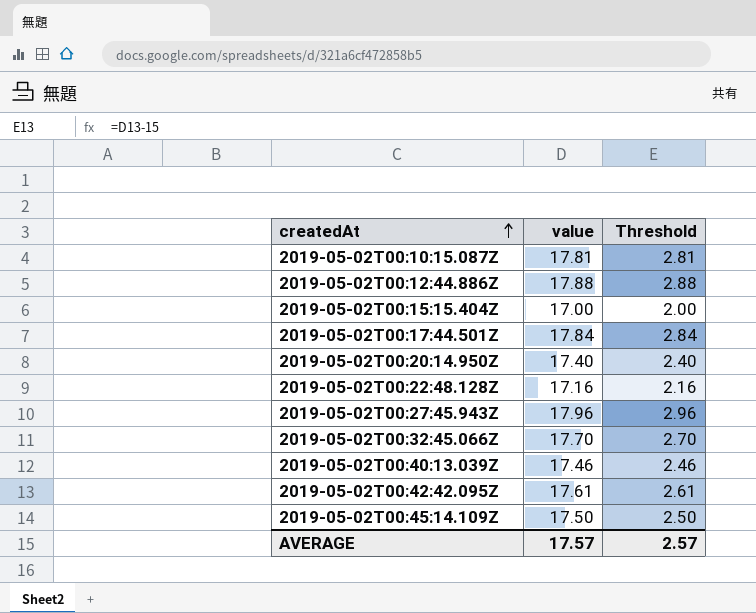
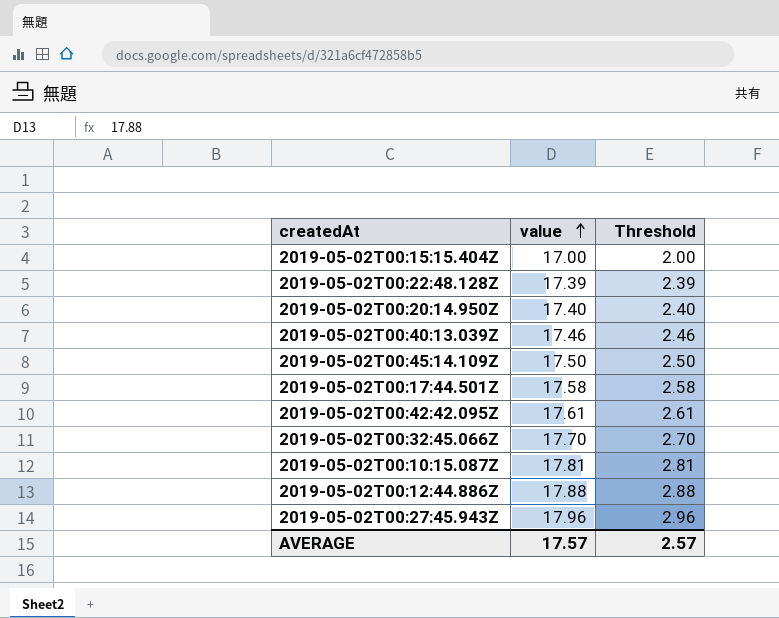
row order: createdAt ascending -> value ascending
2019-05-02T00:22:48.128Z | value: 17.16 -> 17.39
2019-05-02T00:22:48.128Z | Threshold: 2.16 -> 2.39
2019-05-02T00:17:44.501Z | value: 17.84 -> 17.58
2019-05-02T00:17:44.501Z | Threshold: 2.84 -> 2.58

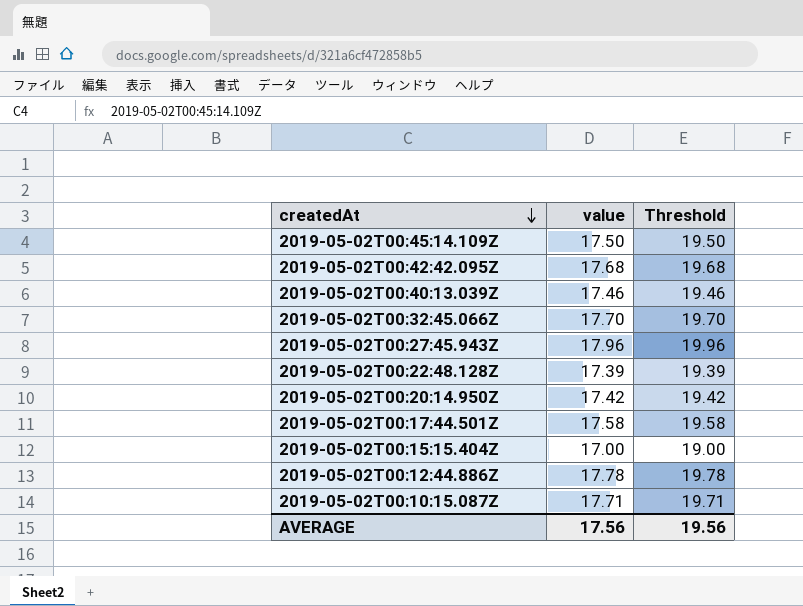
row order: value ascending -> createdAt descending
column Threshold | formula: [value] - 15 -> [value] + 2
2019-05-02T00:42:42.095Z | value: 17.61 -> 17.68
2019-05-02T00:20:14.950Z | value: 17.40 -> 17.42
2019-05-02T00:12:44.886Z | value: 17.88 -> 17.78
2019-05-02T00:10:15.087Z | value: 17.81 -> 17.71
AVERAGE | value: 17.57 -> 17.56
AVERAGE | Threshold: 2.57 -> 19.56

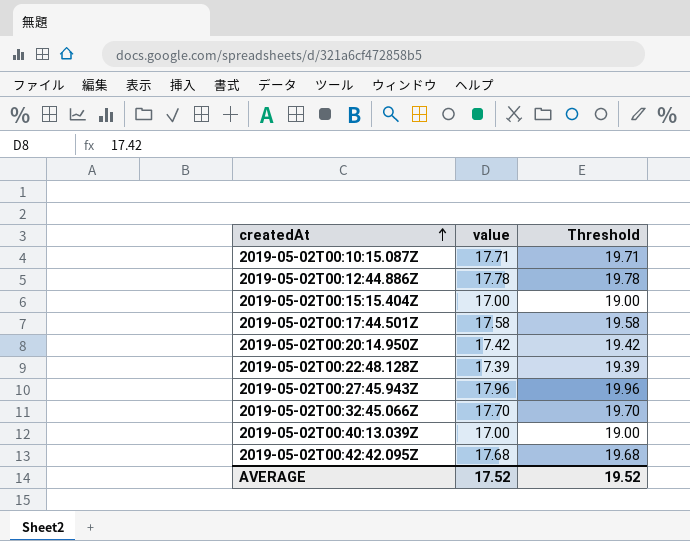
row order: createdAt descending -> createdAt ascending
row 2019-05-02T00:45:14.109Z: 17.50 | 19.50 -> none
2019-05-02T00:40:13.039Z | value: 17.46 -> 17.00
2019-05-02T00:40:13.039Z | Threshold: 19.46 -> 19.00
AVERAGE | value: 17.56 -> 17.52
AVERAGE | Threshold: 19.56 -> 19.52

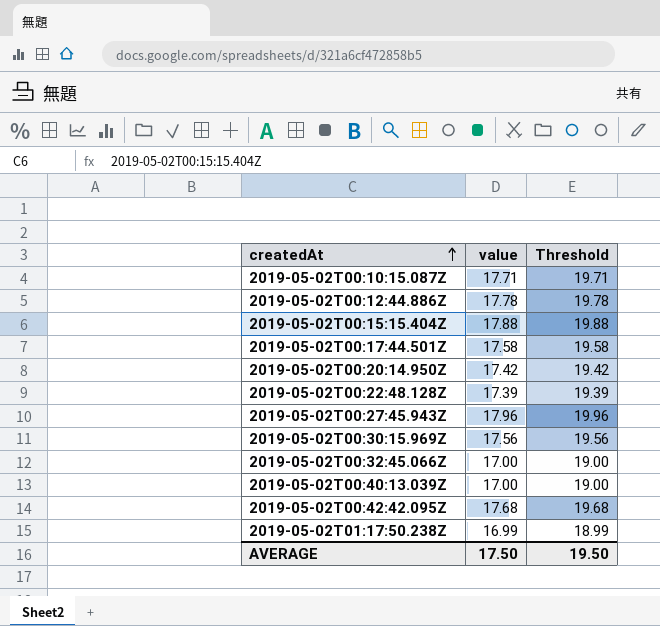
2019-05-02T00:15:15.404Z | value: 17.00 -> 17.88
2019-05-02T00:15:15.404Z | Threshold: 19.00 -> 19.88
row 2019-05-02T00:30:15.969Z: none -> 17.56 | 19.56
2019-05-02T00:32:45.066Z | value: 17.70 -> 17.00
2019-05-02T00:32:45.066Z | Threshold: 19.70 -> 19.00
row 2019-05-02T01:17:50.238Z: none -> 16.99 | 18.99
AVERAGE | value: 17.52 -> 17.50
AVERAGE | Threshold: 19.52 -> 19.50

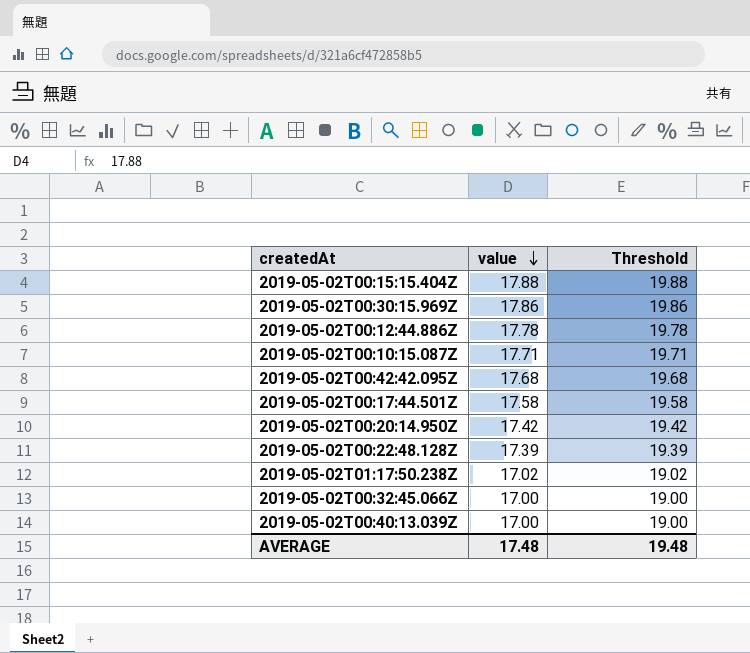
row order: createdAt ascending -> value descending
row 2019-05-02T00:27:45.943Z: 17.96 | 19.96 -> none
2019-05-02T00:30:15.969Z | value: 17.56 -> 17.86
2019-05-02T00:30:15.969Z | Threshold: 19.56 -> 19.86
2019-05-02T01:17:50.238Z | value: 16.99 -> 17.02
2019-05-02T01:17:50.238Z | Threshold: 18.99 -> 19.02
AVERAGE | value: 17.50 -> 17.48
AVERAGE | Threshold: 19.50 -> 19.48

